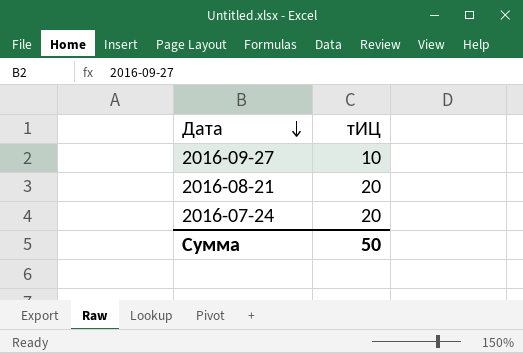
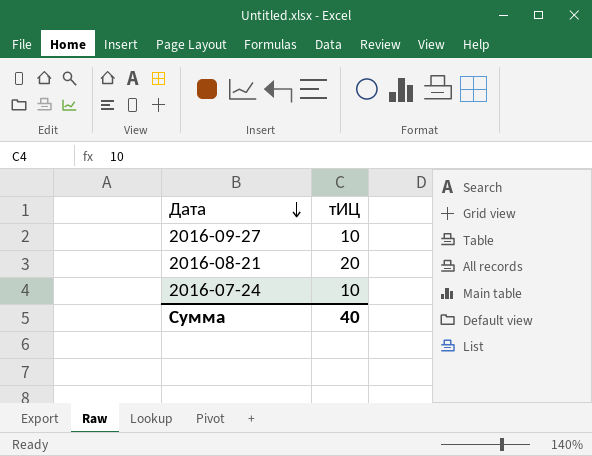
2016-07-24 | тИЦ: 20 -> 10
Сумма | тИЦ: 50 -> 40

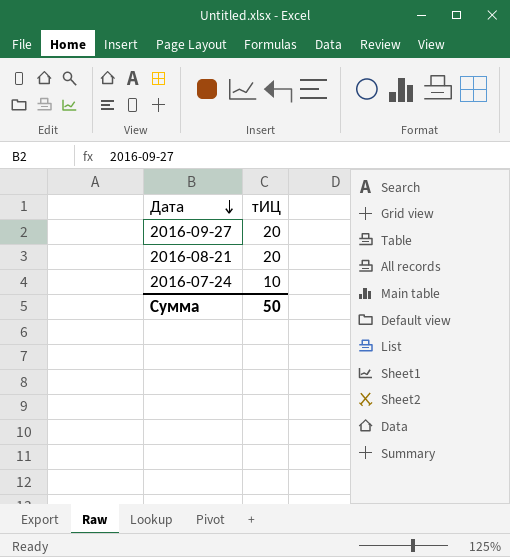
2016-09-27 | тИЦ: 10 -> 20
Сумма | тИЦ: 40 -> 50

